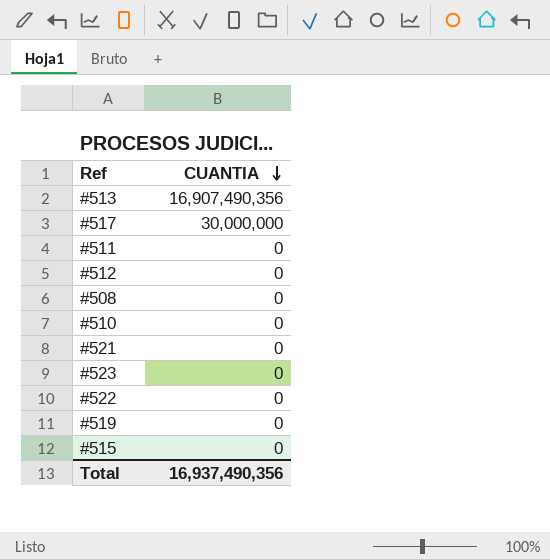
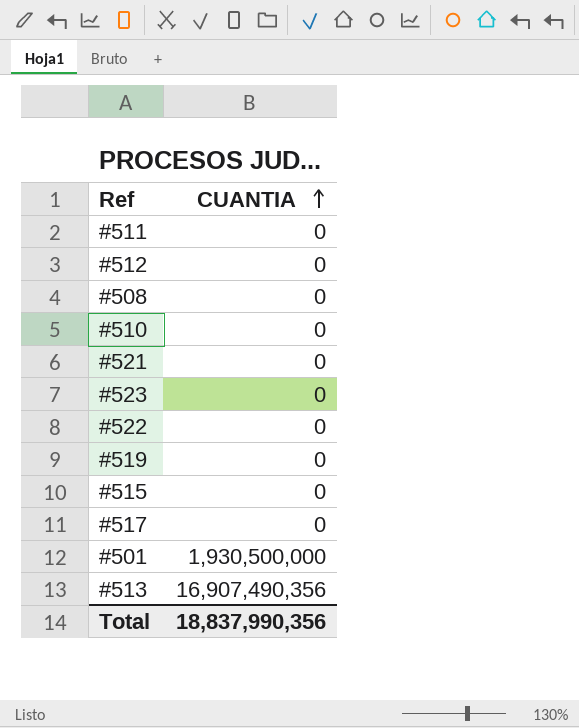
row order: CUANTIA descending -> CUANTIA ascending
#517 | CUANTIA: 30,000,000 -> 0
row #501: none -> 1,930,500,000
Total | CUANTIA: 16,937,490,356 -> 18,837,990,356

